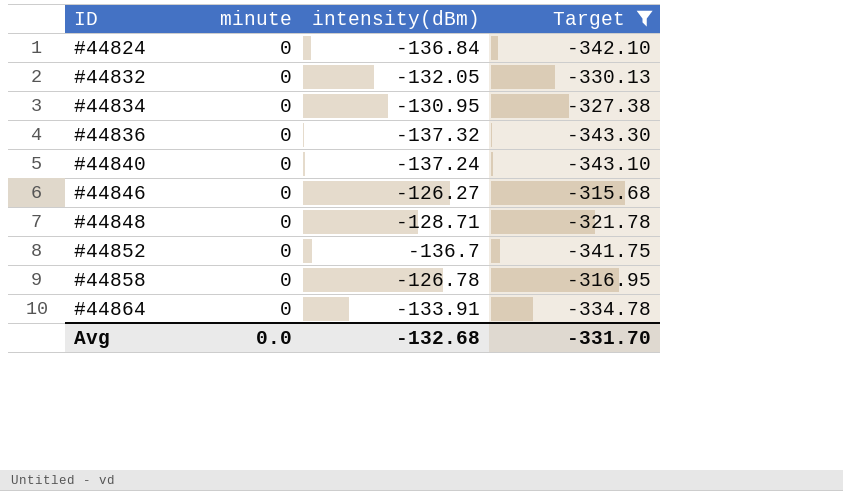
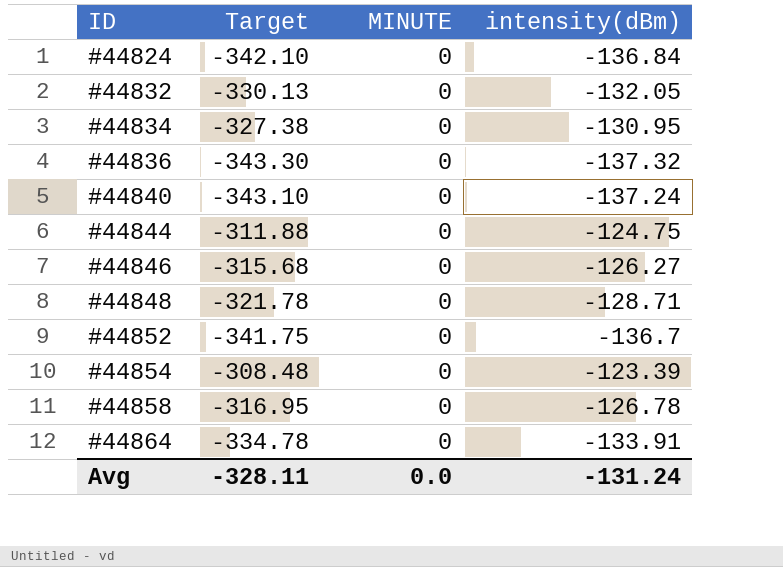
filter: Target <= -315.68 -> none
column Target | position: 4 -> 2
column name: minute -> MINUTE
Avg | Target: -331.70 -> -328.11
Avg | intensity(dBm): -132.68 -> -131.24

